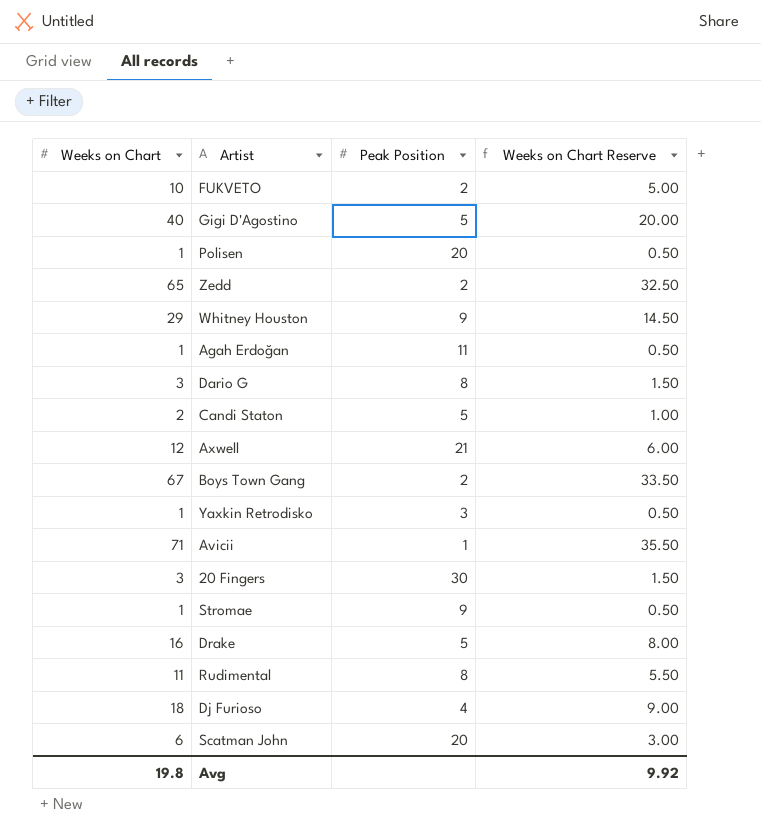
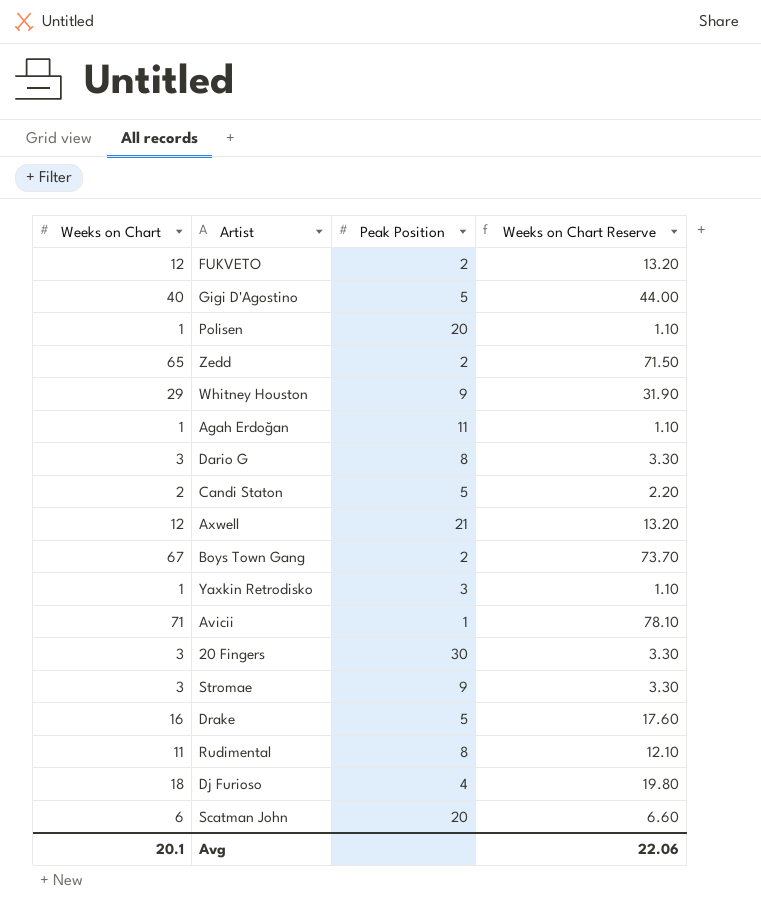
column Weeks on Chart Reserve | formula: [Weeks on Chart] * 0.5 -> [Weeks on Chart] * 1.1
FUKVETO | Weeks on Chart: 10 -> 12
Stromae | Weeks on Chart: 1 -> 3
Avg | Weeks on Chart: 19.8 -> 20.1
Avg | Weeks on Chart Reserve: 9.92 -> 22.06

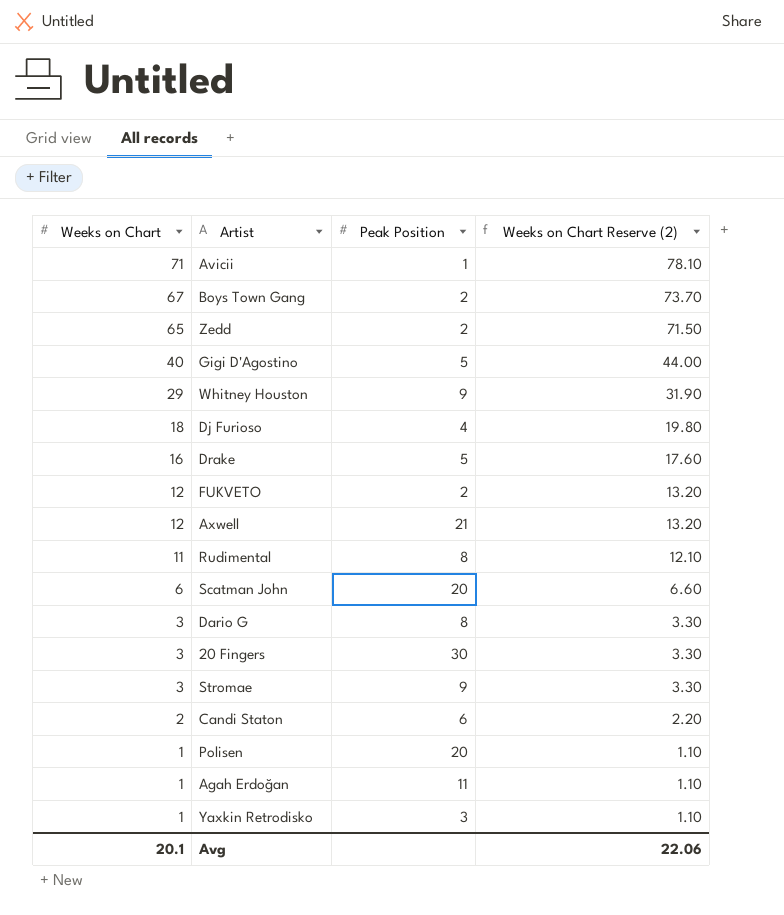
row order: none -> Weeks on Chart descending
column name: Weeks on Chart Reserve -> Weeks on Chart Reserve (2)
Candi Staton | Peak Position: 5 -> 6

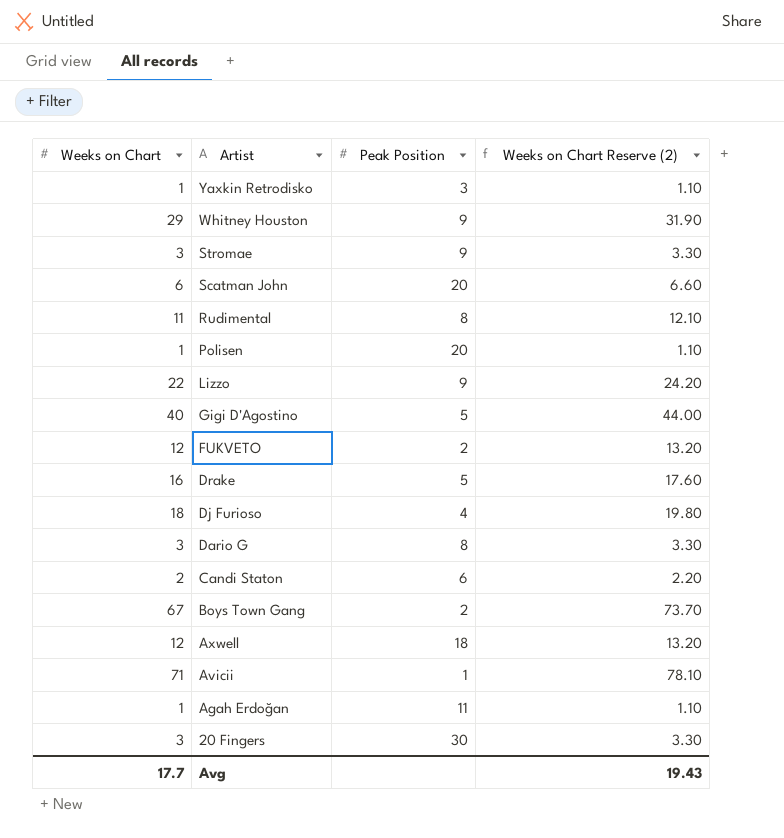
row order: Weeks on Chart descending -> Artist descending
row Zedd: 65 | 2 | 71.50 -> none
row Lizzo: none -> 22 | 9 | 24.20
Axwell | Peak Position: 21 -> 18
Avg | Weeks on Chart: 20.1 -> 17.7
Avg | Weeks on Chart Reserve (2): 22.06 -> 19.43

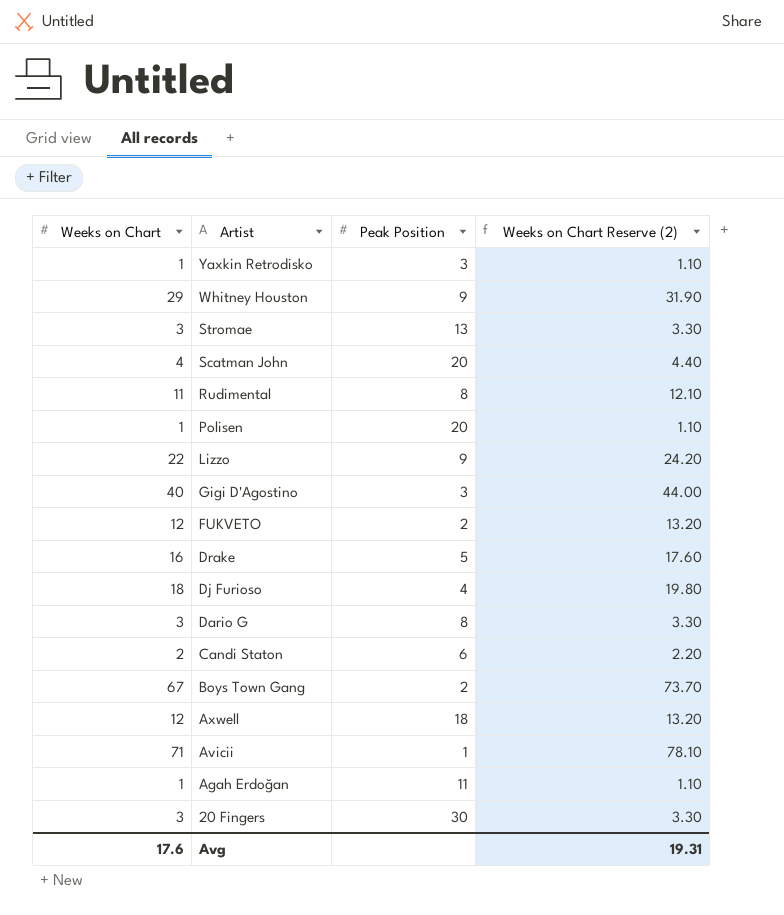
Stromae | Peak Position: 9 -> 13
Scatman John | Weeks on Chart: 6 -> 4
Scatman John | Weeks on Chart Reserve (2): 6.60 -> 4.40
Gigi D'Agostino | Peak Position: 5 -> 3
Avg | Weeks on Chart: 17.7 -> 17.6
Avg | Weeks on Chart Reserve (2): 19.43 -> 19.31

